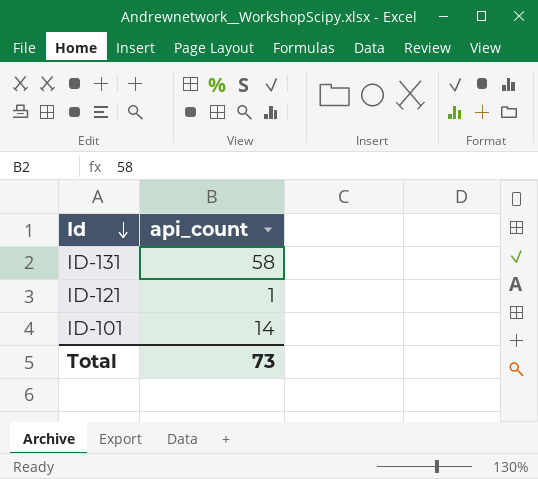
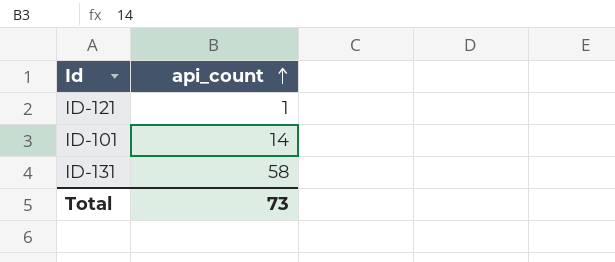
row order: Id descending -> api_count ascending

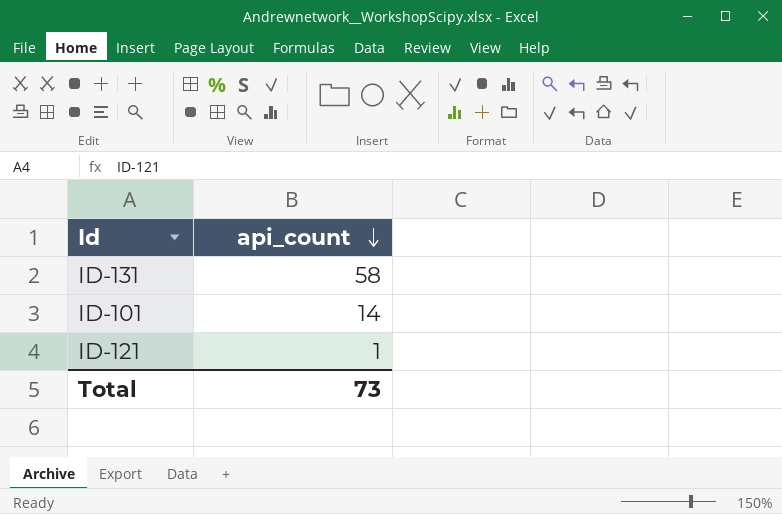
row order: api_count ascending -> api_count descending

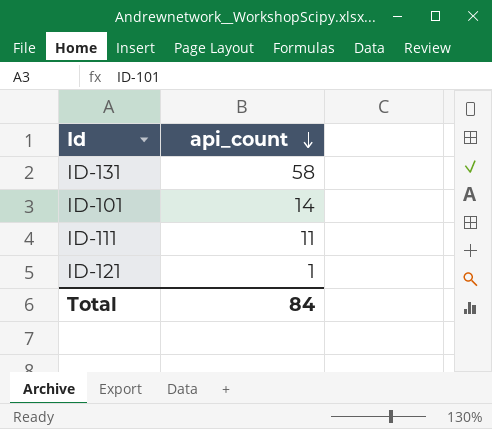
row ID-111: none -> 11
Total | api_count: 73 -> 84

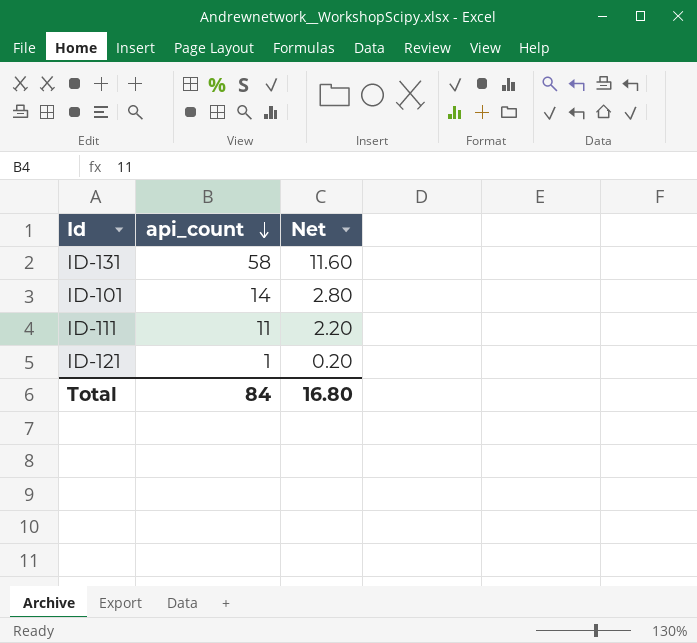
column Net | formula: none -> [api_count] * 0.2

